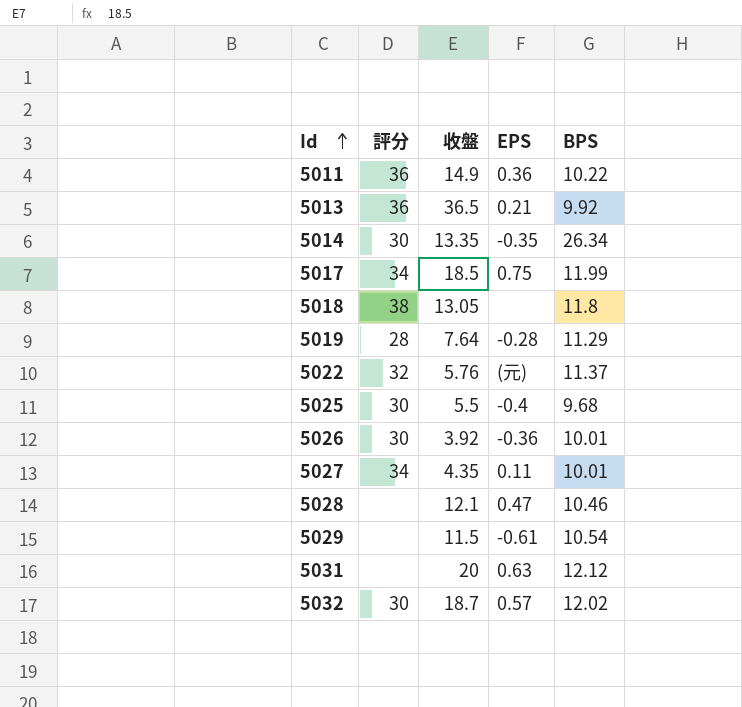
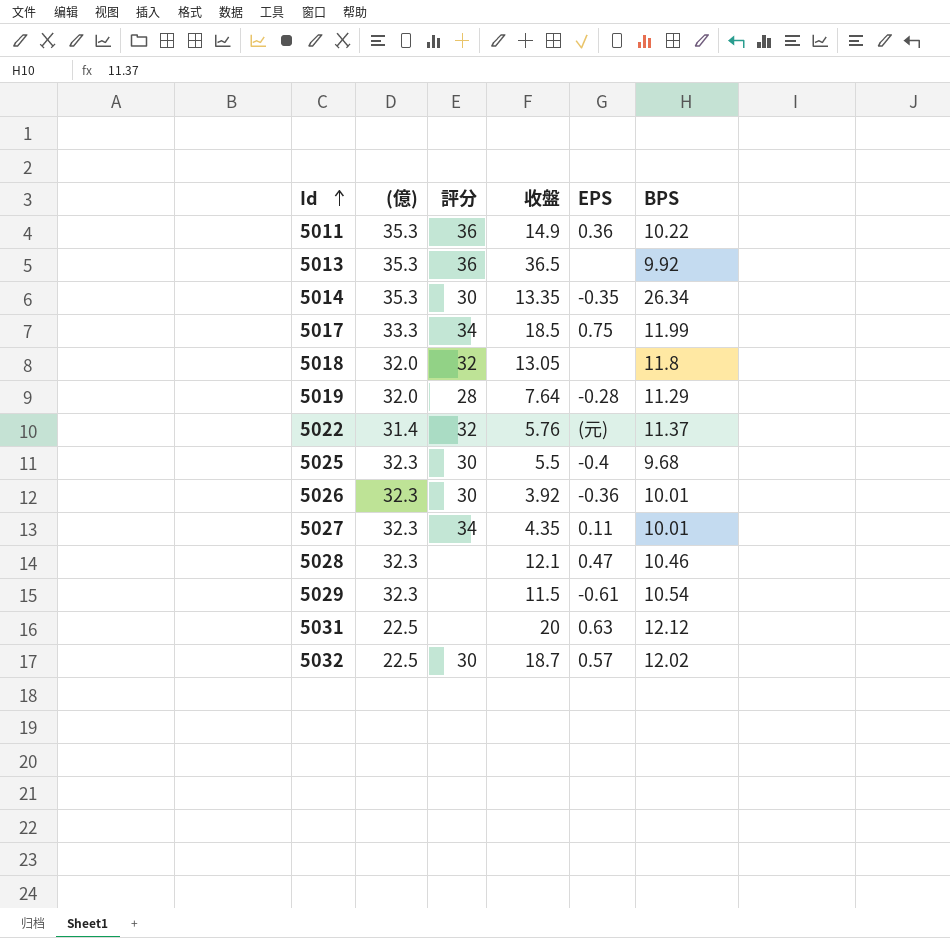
column (億) | position: none -> 2
5013 | EPS: 0.21 -> none
5018 | 評分: 38 -> 32

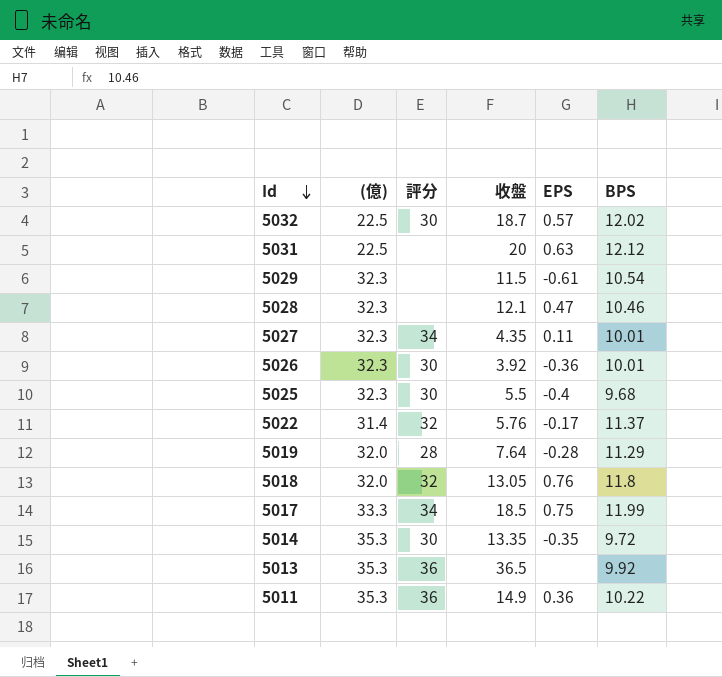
row order: Id ascending -> Id descending
5022 | EPS: (元) -> -0.17
5018 | EPS: none -> 0.76
5014 | BPS: 26.34 -> 9.72

